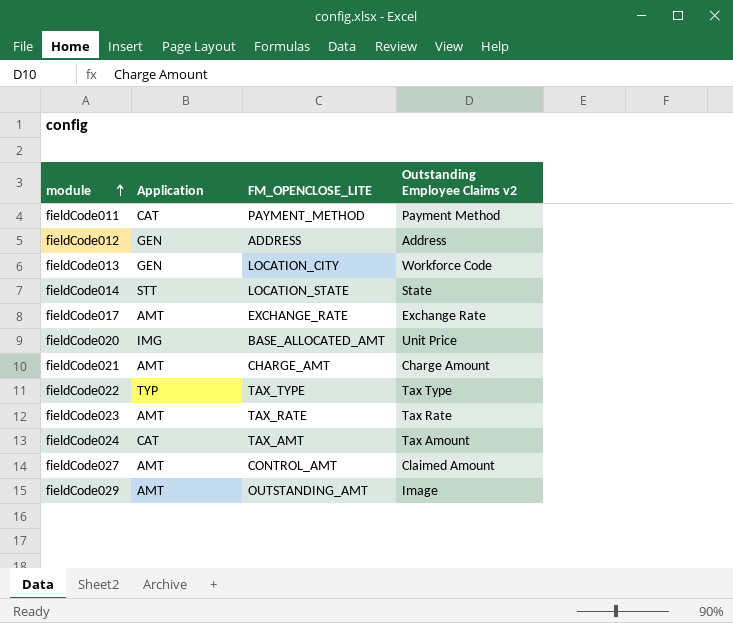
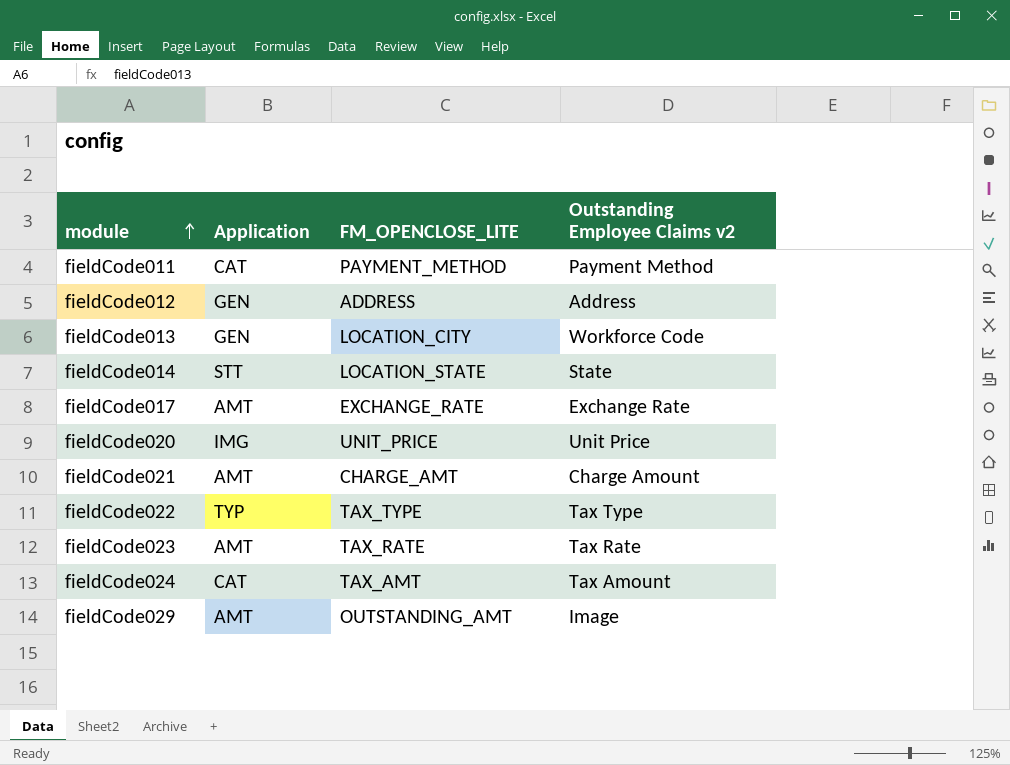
row fieldCode027: AMT | CONTROL_AMT | Claimed Amount -> none
fieldCode020 | FM_OPENCLOSE_LITE: BASE_ALLOCATED_AMT -> UNIT_PRICE

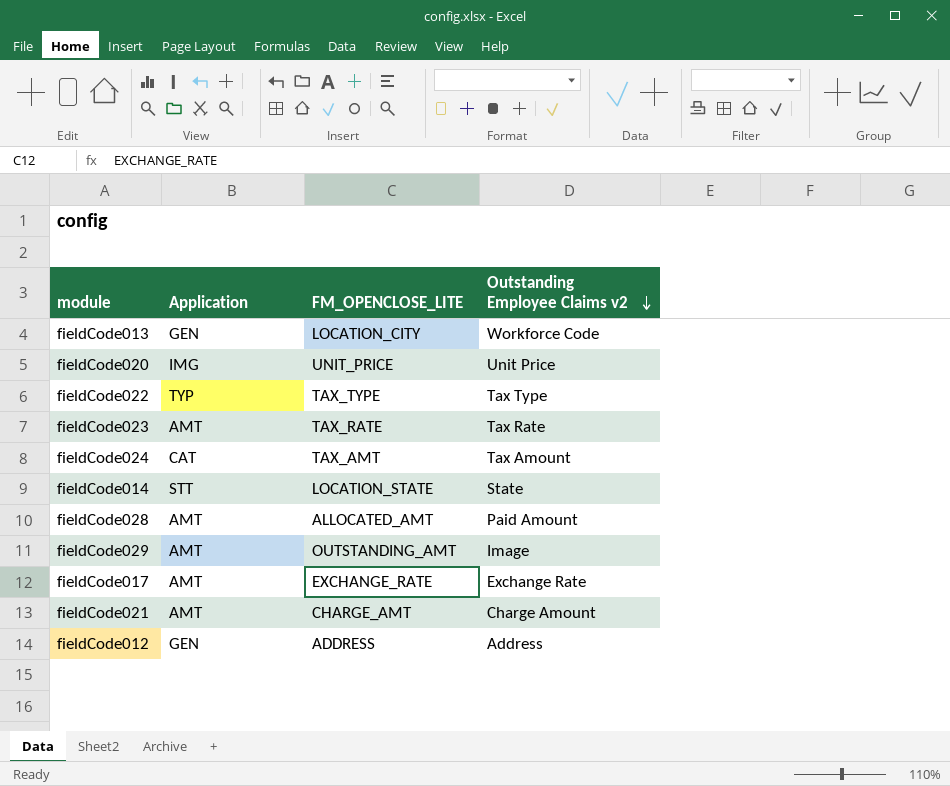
row order: module ascending -> Outstanding Employee Claims v2 descending
row fieldCode011: CAT | PAYMENT_METHOD | Payment Method -> none
row fieldCode028: none -> AMT | ALLOCATED_AMT | Paid Amount

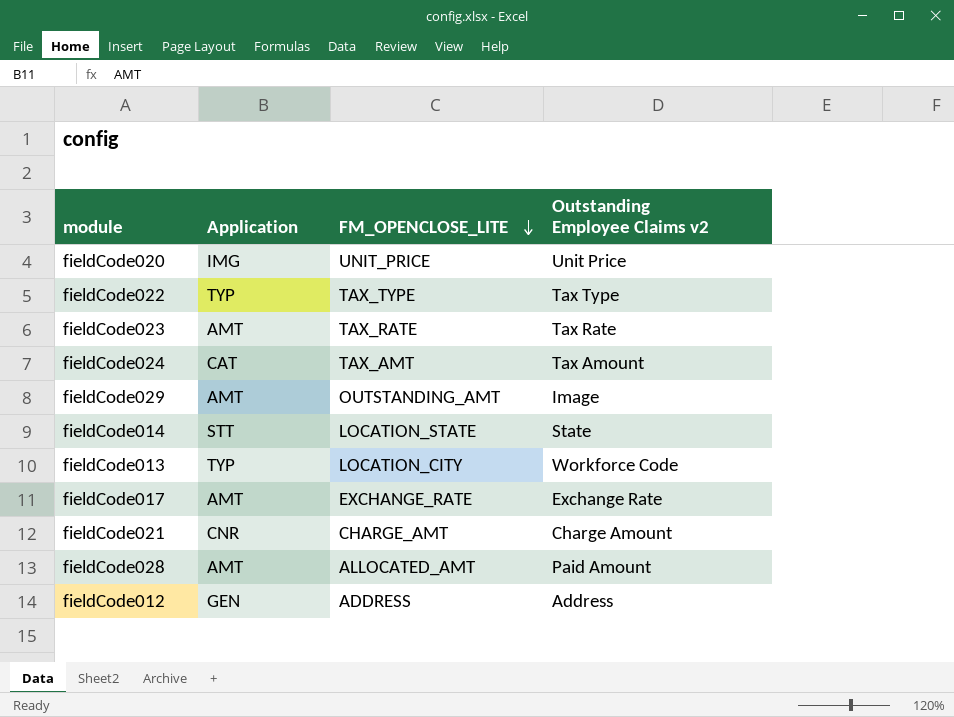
row order: Outstanding Employee Claims v2 descending -> FM_OPENCLOSE_LITE descending
fieldCode013 | Application: GEN -> TYP
fieldCode021 | Application: AMT -> CNR

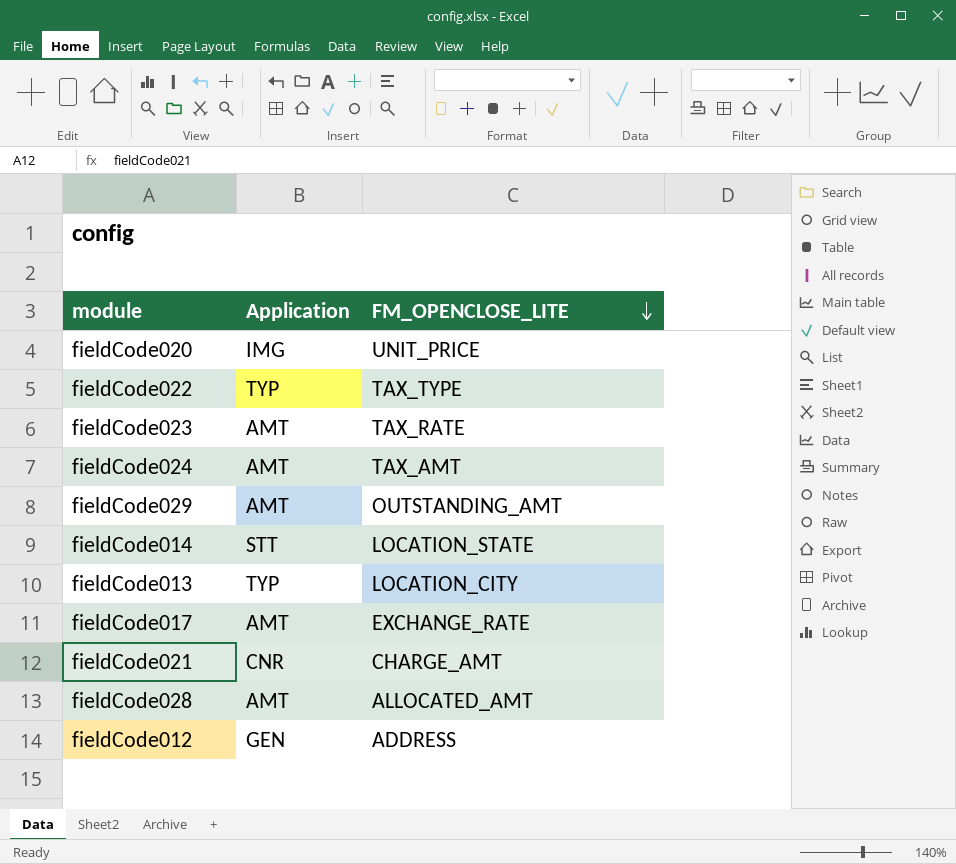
column Outstanding Employee Claims v2 | position: 4 -> none
fieldCode024 | Application: CAT -> AMT

